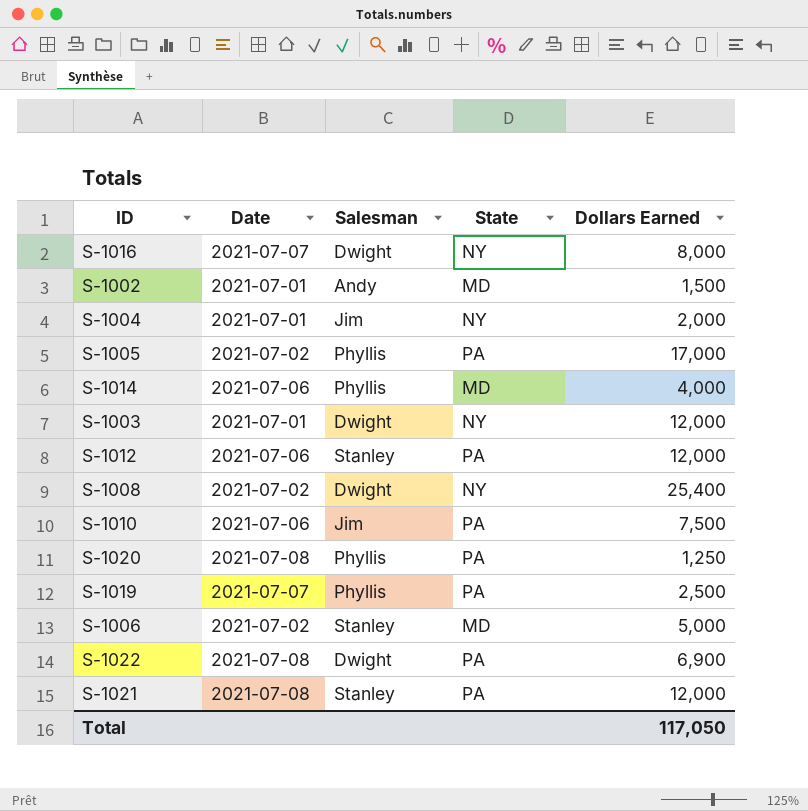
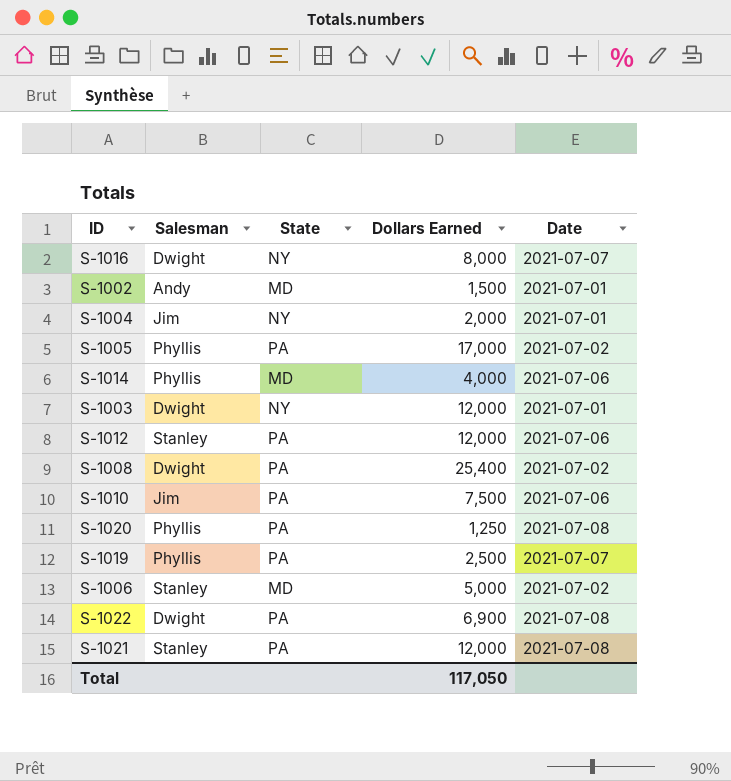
column Date | position: 2 -> 5
S-1008 | State: NY -> PA

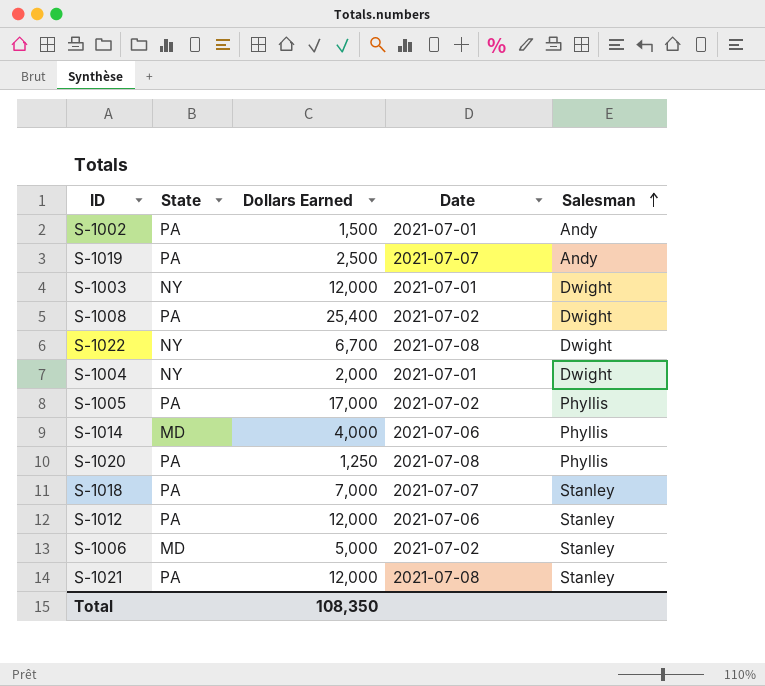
row order: none -> Salesman ascending
column Salesman | position: 2 -> 5
row S-1016: Dwight | NY | 8,000 | 2021-07-07 -> none
row S-1010: Jim | PA | 7,500 | 2021-07-06 -> none
S-1002 | State: MD -> PA
S-1019 | Salesman: Phyllis -> Andy
S-1022 | State: PA -> NY
S-1022 | Dollars Earned: 6,900 -> 6,700
S-1004 | Salesman: Jim -> Dwight
row S-1018: none -> PA | 7,000 | 2021-07-07 | Stanley
Total | Dollars Earned: 117,050 -> 108,350

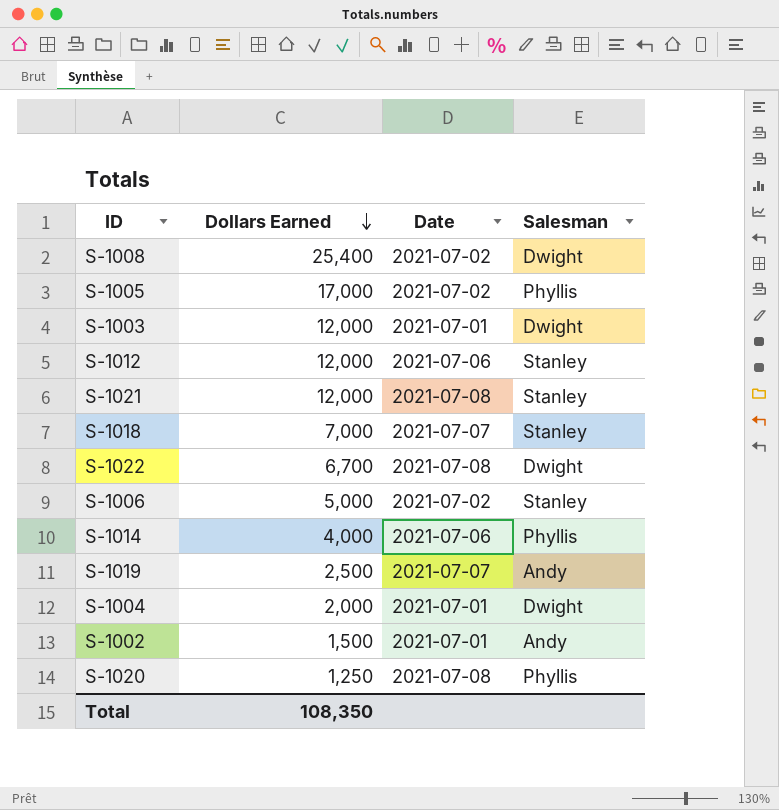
row order: Salesman ascending -> Dollars Earned descending
column State | position: 2 -> none

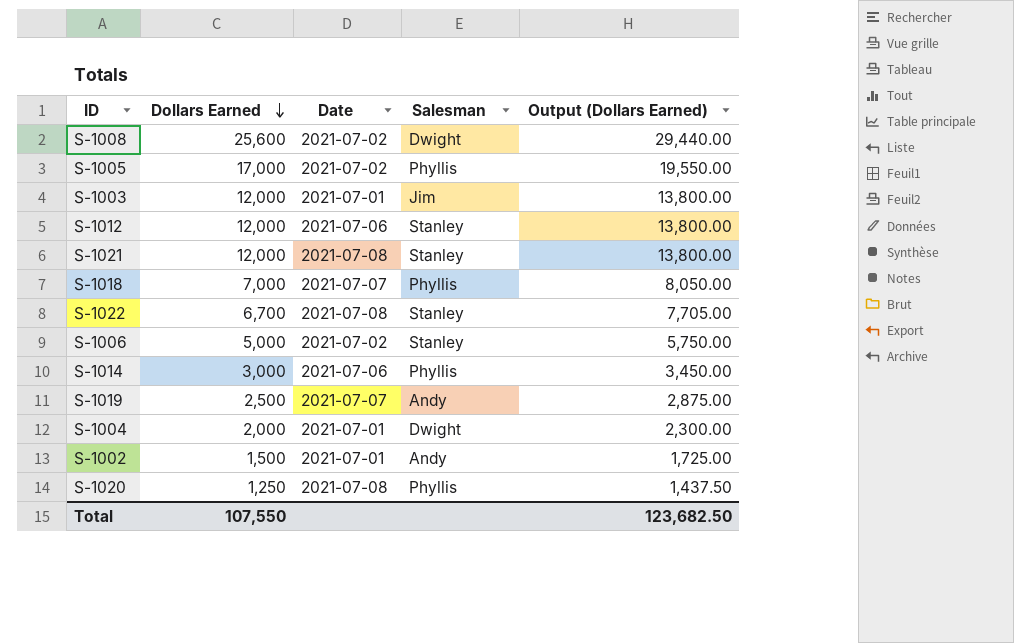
column Output (Dollars Earned) | formula: none -> [Dollars Earned] * 1.15
S-1008 | Dollars Earned: 25,400 -> 25,600
S-1003 | Salesman: Dwight -> Jim
S-1018 | Salesman: Stanley -> Phyllis
S-1022 | Salesman: Dwight -> Stanley
S-1014 | Dollars Earned: 4,000 -> 3,000
Total | Dollars Earned: 108,350 -> 107,550

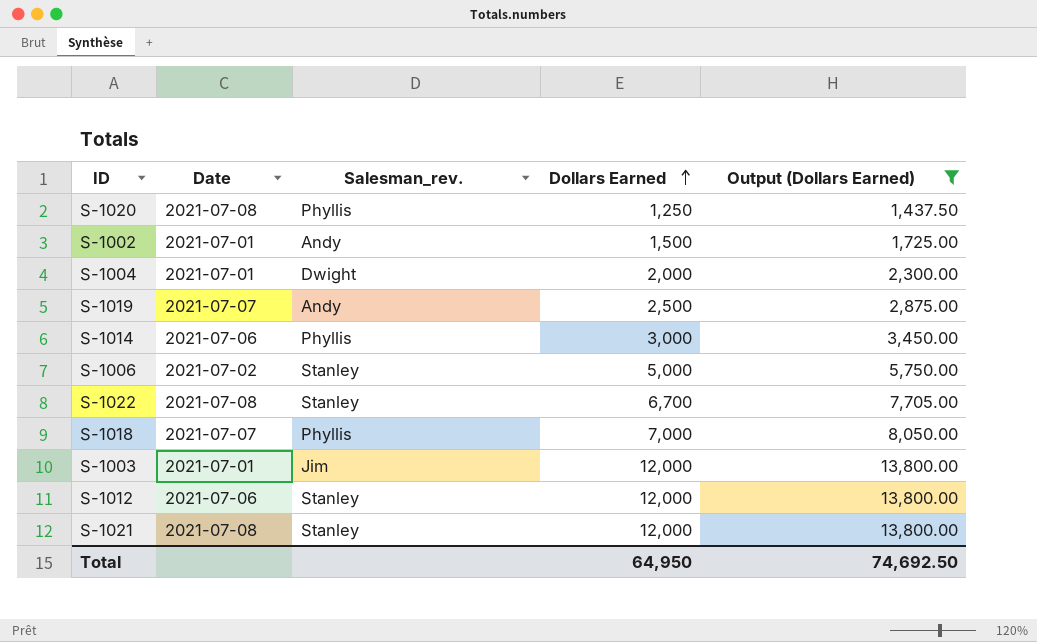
filter: none -> Output (Dollars Earned) <= 13,800.00
row order: Dollars Earned descending -> Dollars Earned ascending
column name: Salesman -> Salesman_rev.
column Dollars Earned | position: 2 -> 4
Total | Dollars Earned: 107,550 -> 64,950
Total | Output (Dollars Earned): 123,682.50 -> 74,692.50

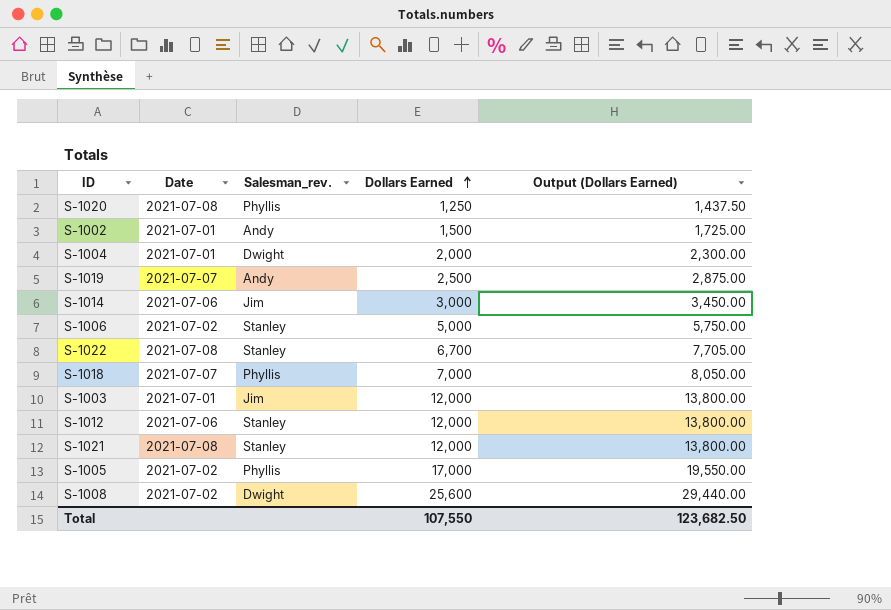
filter: Output (Dollars Earned) <= 13,800.00 -> none
S-1014 | Salesman_rev.: Phyllis -> Jim
Total | Dollars Earned: 64,950 -> 107,550
Total | Output (Dollars Earned): 74,692.50 -> 123,682.50

